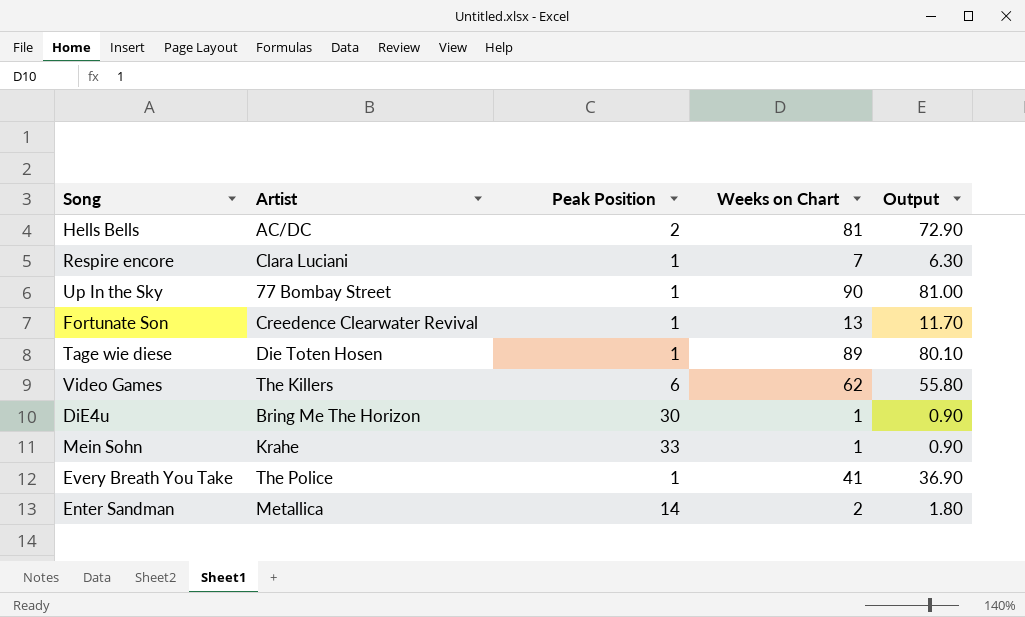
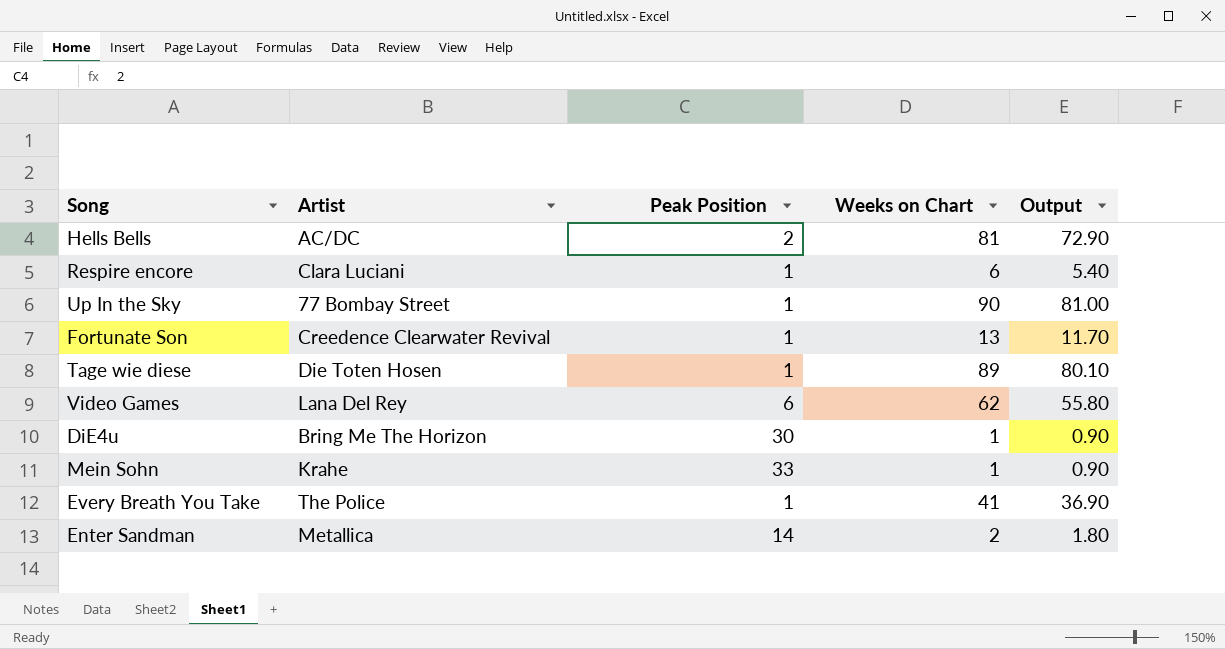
Respire encore | Weeks on Chart: 7 -> 6
Respire encore | Output: 6.30 -> 5.40
Video Games | Artist: The Killers -> Lana Del Rey

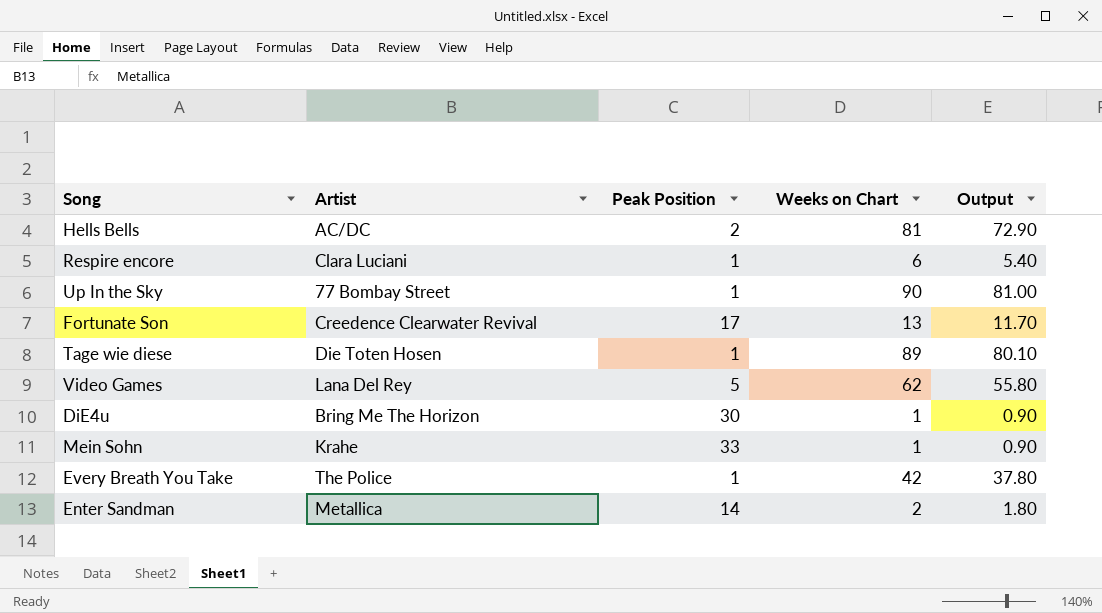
Fortunate Son | Peak Position: 1 -> 17
Video Games | Peak Position: 6 -> 5
Every Breath You Take | Weeks on Chart: 41 -> 42
Every Breath You Take | Output: 36.90 -> 37.80

